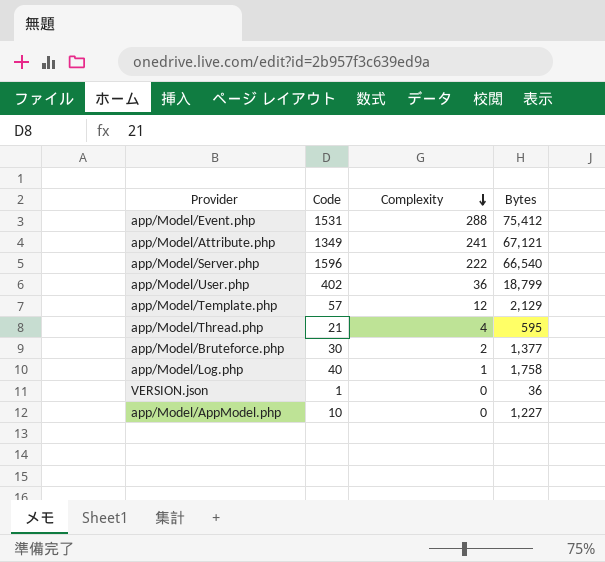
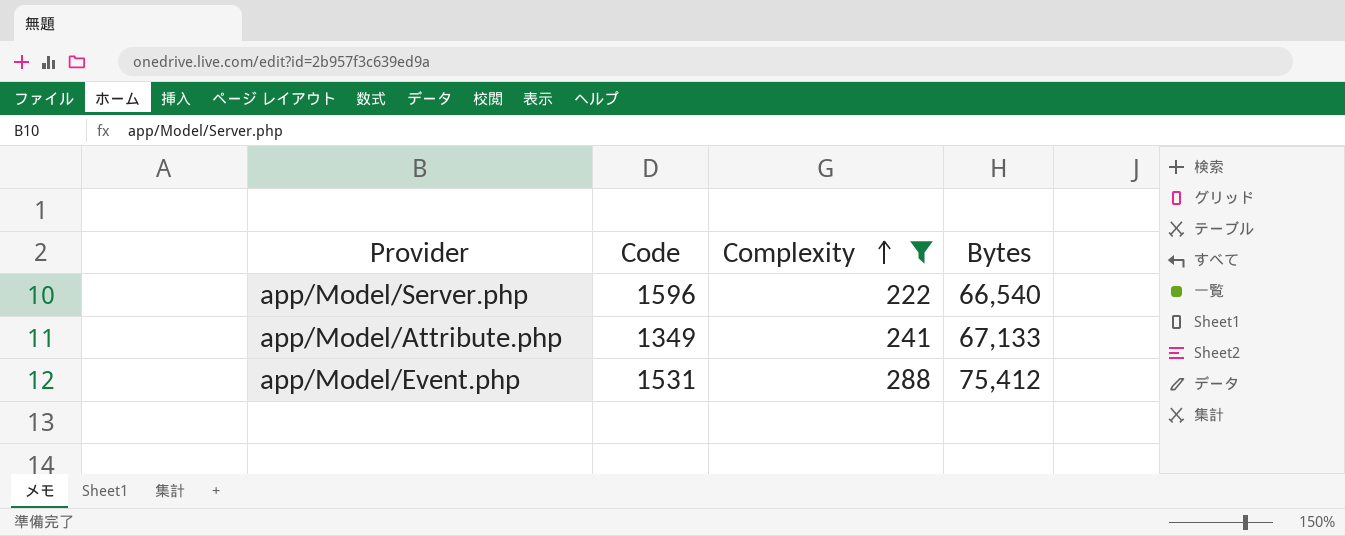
filter: none -> Complexity >= 222
row order: Complexity descending -> Complexity ascending
app/Model/Attribute.php | Bytes: 67,121 -> 67,133

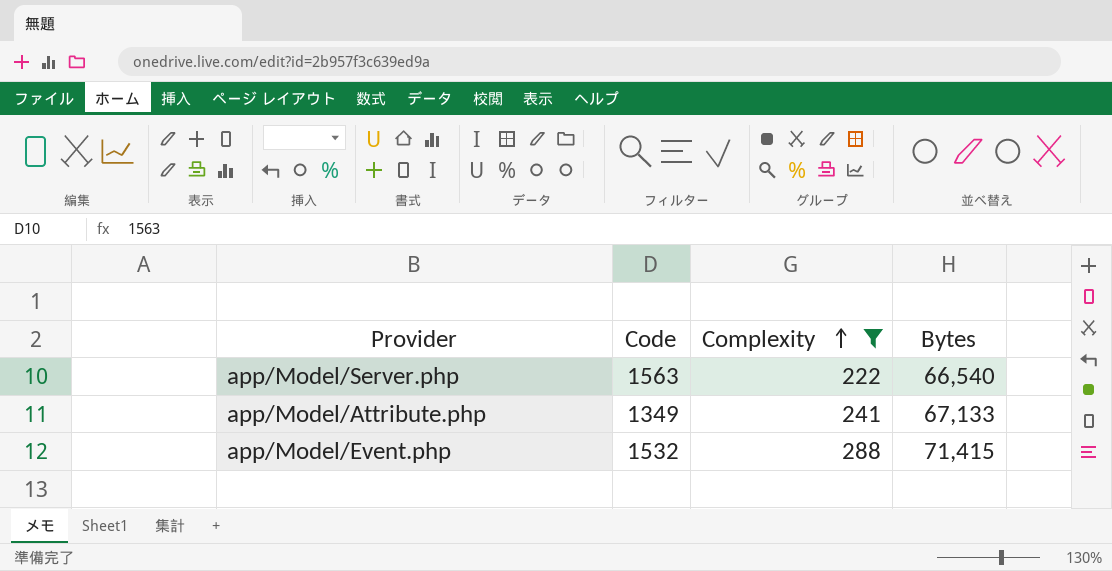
app/Model/Server.php | Code: 1596 -> 1563
app/Model/Event.php | Code: 1531 -> 1532
app/Model/Event.php | Bytes: 75,412 -> 71,415

